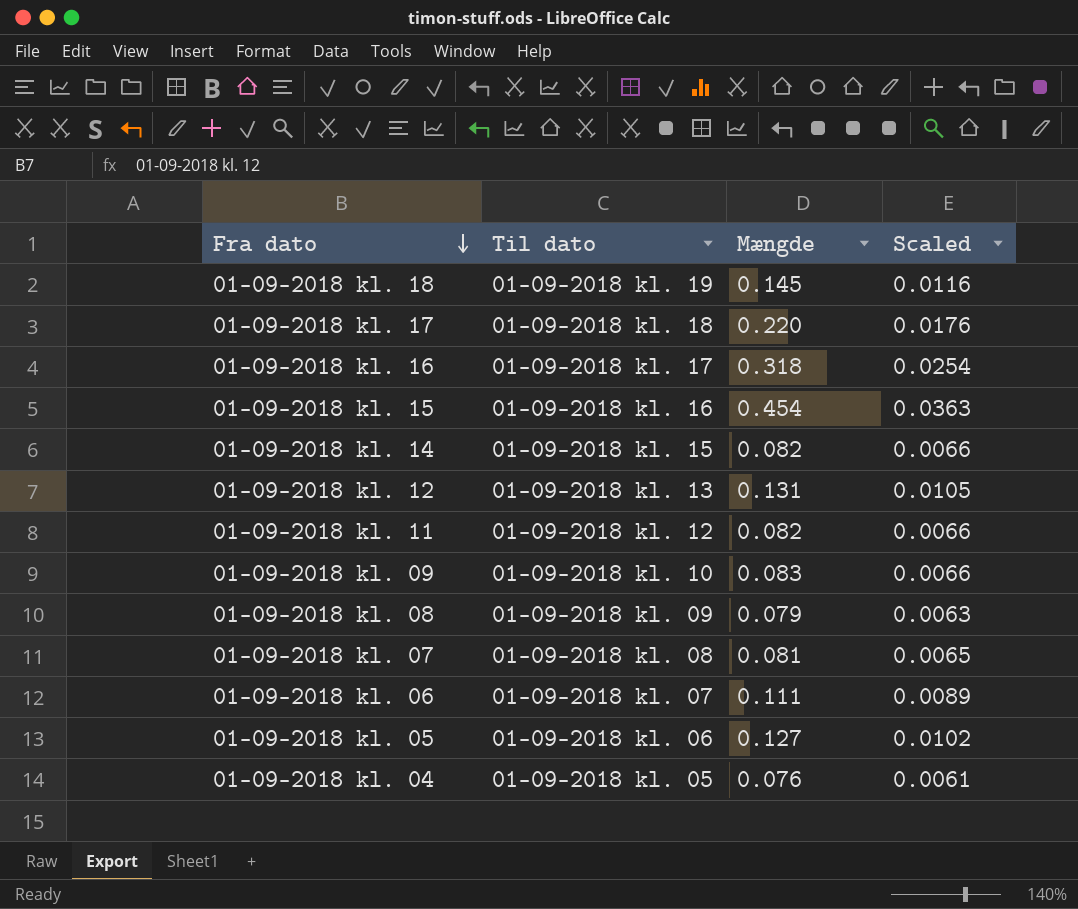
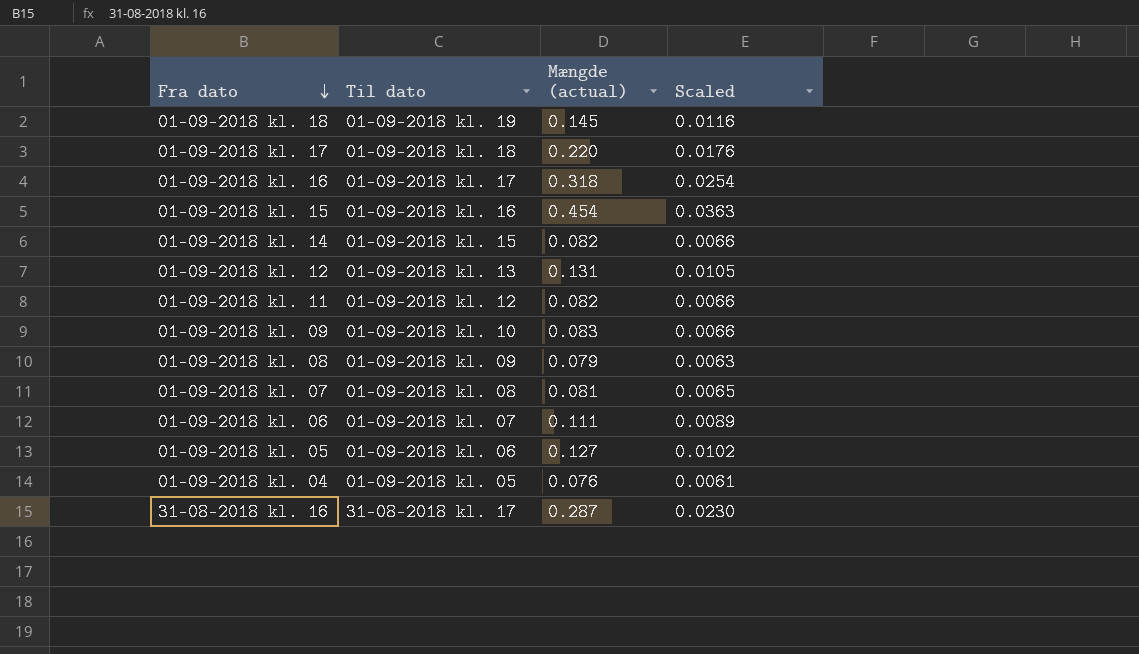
column name: Mængde -> Mængde (actual)
row 31-08-2018 kl. 16: none -> 31-08-2018 kl. 17 | 0.287 | 0.0230

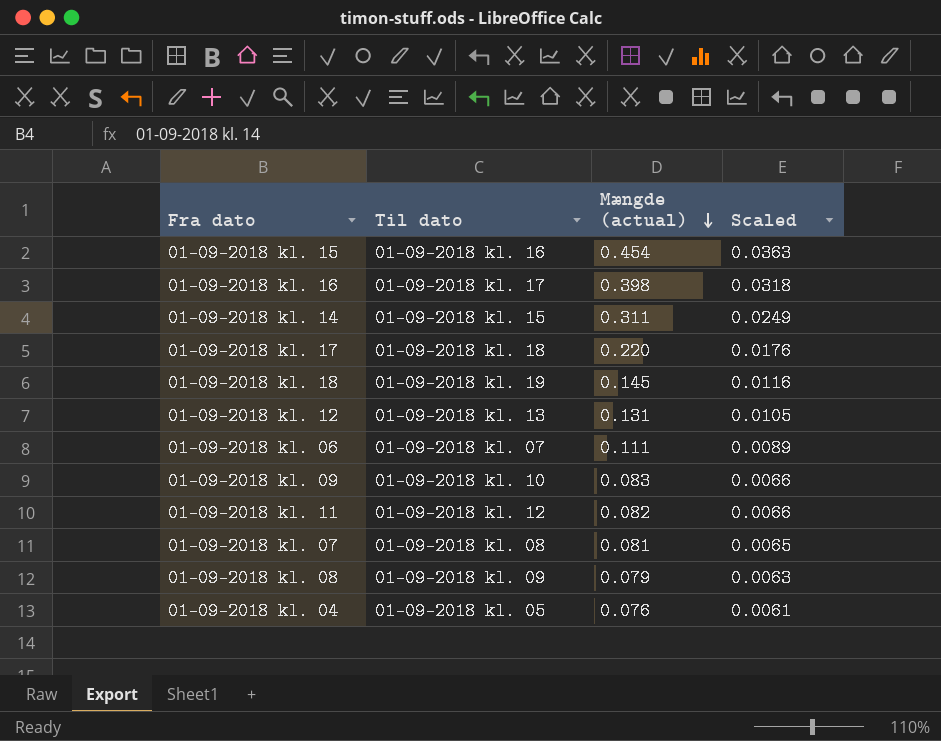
row order: Fra dato descending -> Mængde (actual) descending
row 01-09-2018 kl. 05: 01-09-2018 kl. 06 | 0.127 | 0.0102 -> none
row 31-08-2018 kl. 16: 31-08-2018 kl. 17 | 0.287 | 0.0230 -> none
01-09-2018 kl. 16 | Mængde (actual): 0.318 -> 0.398
01-09-2018 kl. 16 | Scaled: 0.0254 -> 0.0318
01-09-2018 kl. 14 | Mængde (actual): 0.082 -> 0.311
01-09-2018 kl. 14 | Scaled: 0.0066 -> 0.0249

